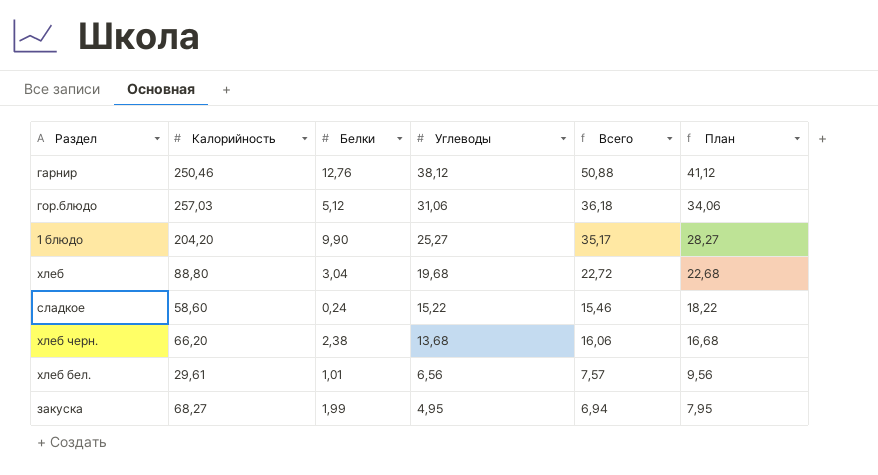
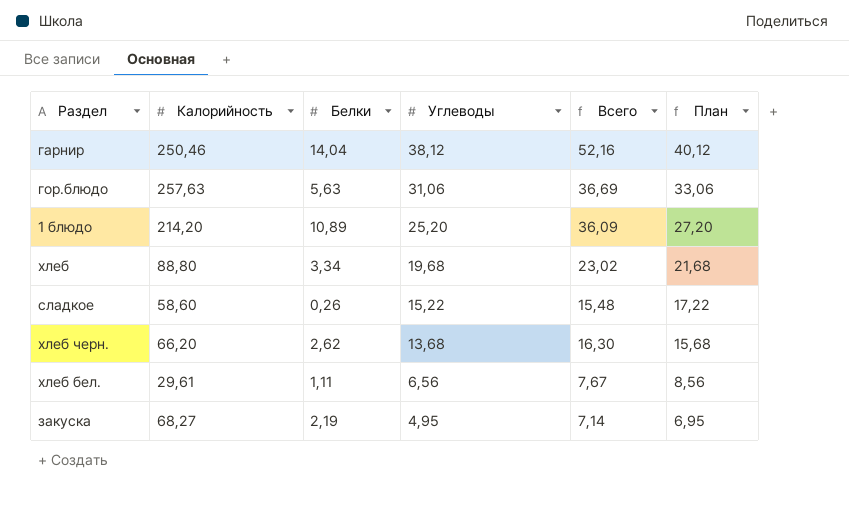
column План | formula: [Углеводы] + 3 -> [Углеводы] + 2
гарнир | Белки: 12,76 -> 14,04
гарнир | Всего: 50,88 -> 52,16
гор.блюдо | Калорийность: 257,03 -> 257,63
гор.блюдо | Белки: 5,12 -> 5,63
гор.блюдо | Всего: 36,18 -> 36,69
1 блюдо | Калорийность: 204,20 -> 214,20
1 блюдо | Белки: 9,90 -> 10,89
1 блюдо | Углеводы: 25,27 -> 25,20
1 блюдо | Всего: 35,17 -> 36,09
хлеб | Белки: 3,04 -> 3,34
хлеб | Всего: 22,72 -> 23,02
сладкое | Белки: 0,24 -> 0,26
сладкое | Всего: 15,46 -> 15,48
хлеб черн. | Белки: 2,38 -> 2,62
хлеб черн. | Всего: 16,06 -> 16,30
хлеб бел. | Белки: 1,01 -> 1,11
хлеб бел. | Всего: 7,57 -> 7,67
закуска | Белки: 1,99 -> 2,19
закуска | Всего: 6,94 -> 7,14

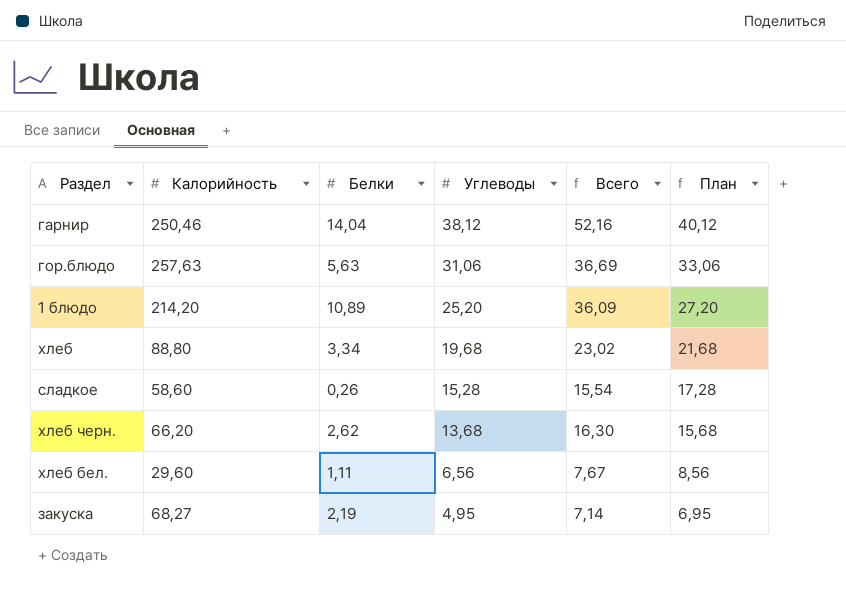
сладкое | Углеводы: 15,22 -> 15,28
сладкое | Всего: 15,48 -> 15,54
сладкое | План: 17,22 -> 17,28
хлеб бел. | Калорийность: 29,61 -> 29,60

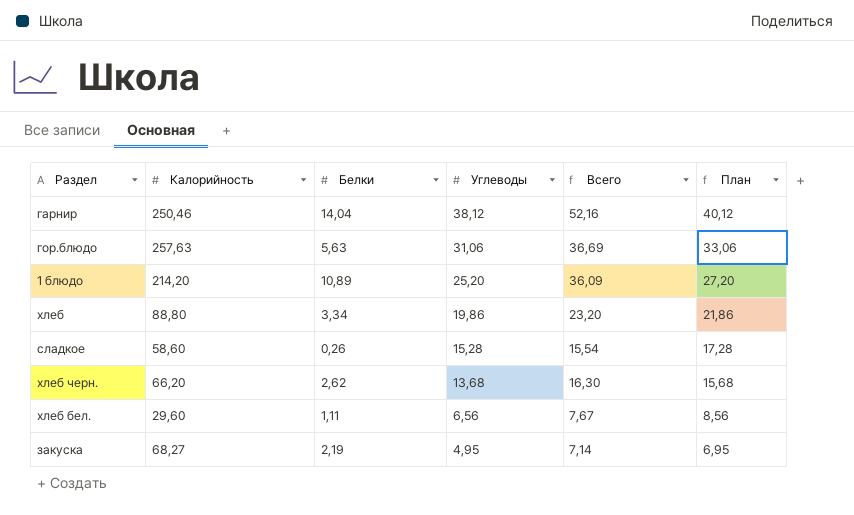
хлеб | Углеводы: 19,68 -> 19,86
хлеб | Всего: 23,02 -> 23,20
хлеб | План: 21,68 -> 21,86

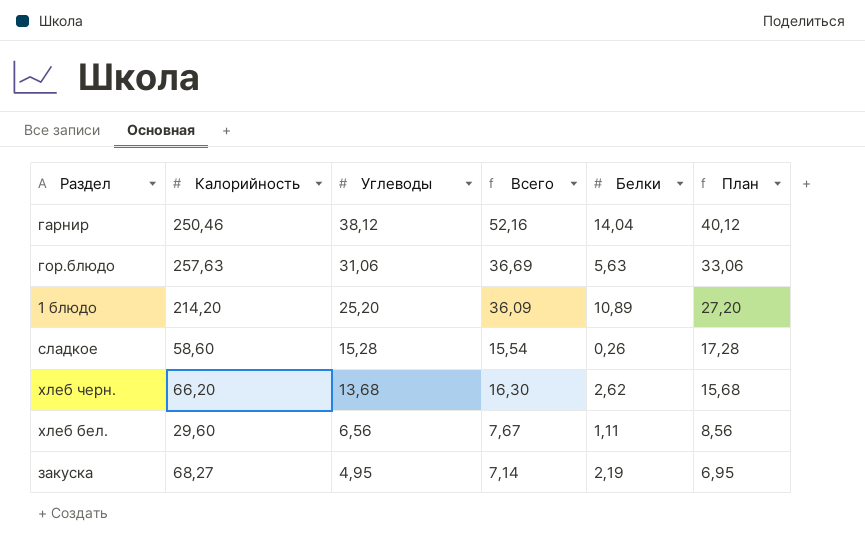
column Белки | position: 3 -> 5
row хлеб: 88,80 | 3,34 | 19,86 | 23,20 | 21,86 -> none

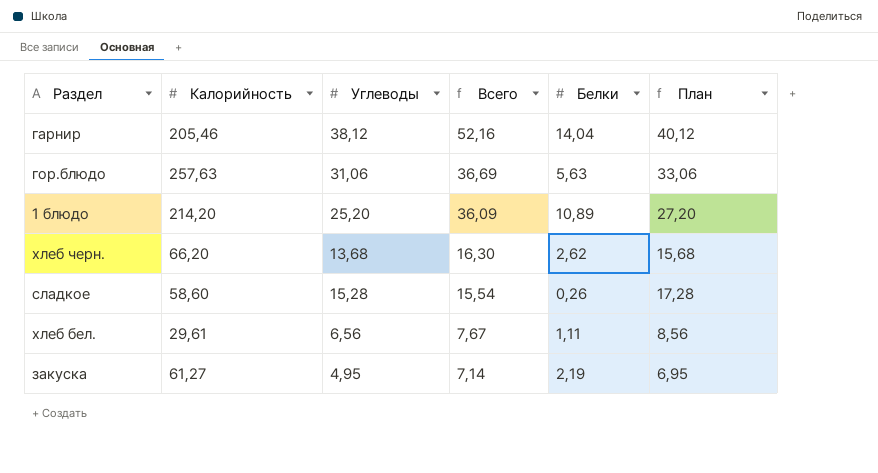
row order: Углеводы descending -> Всего descending
гарнир | Калорийность: 250,46 -> 205,46
хлеб бел. | Калорийность: 29,60 -> 29,61
закуска | Калорийность: 68,27 -> 61,27

